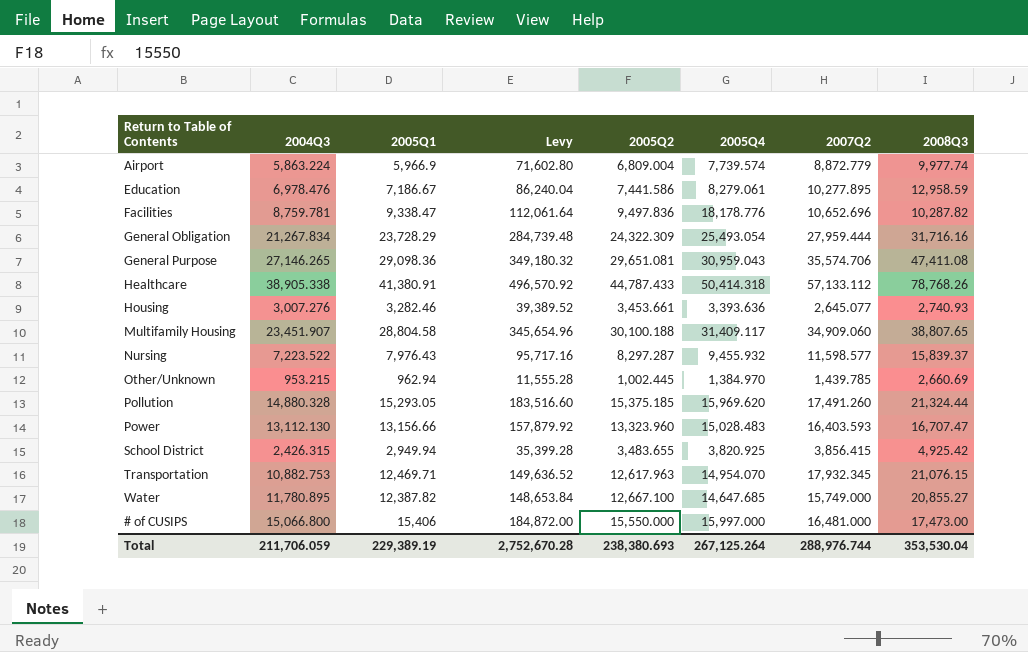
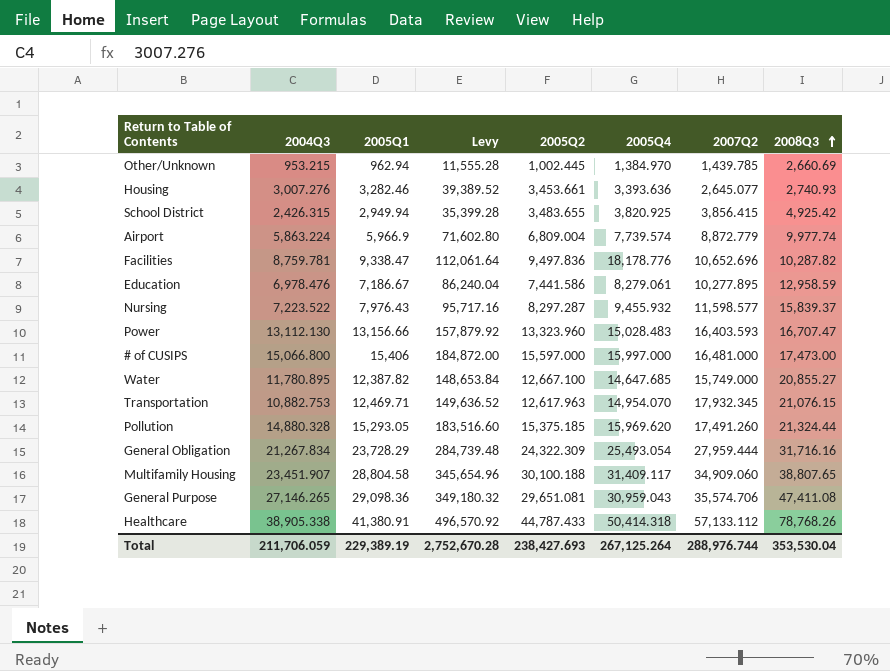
row order: none -> 2008Q3 ascending
# of CUSIPS | 2005Q2: 15,550.000 -> 15,597.000
Total | 2005Q2: 238,380.693 -> 238,427.693

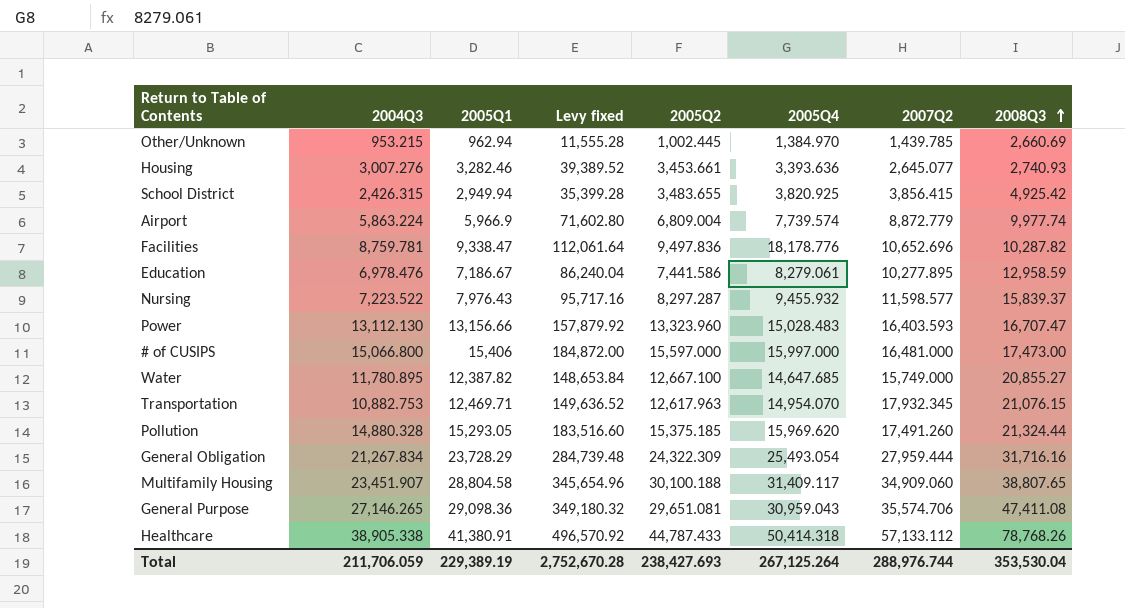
column name: Levy -> Levy fixed

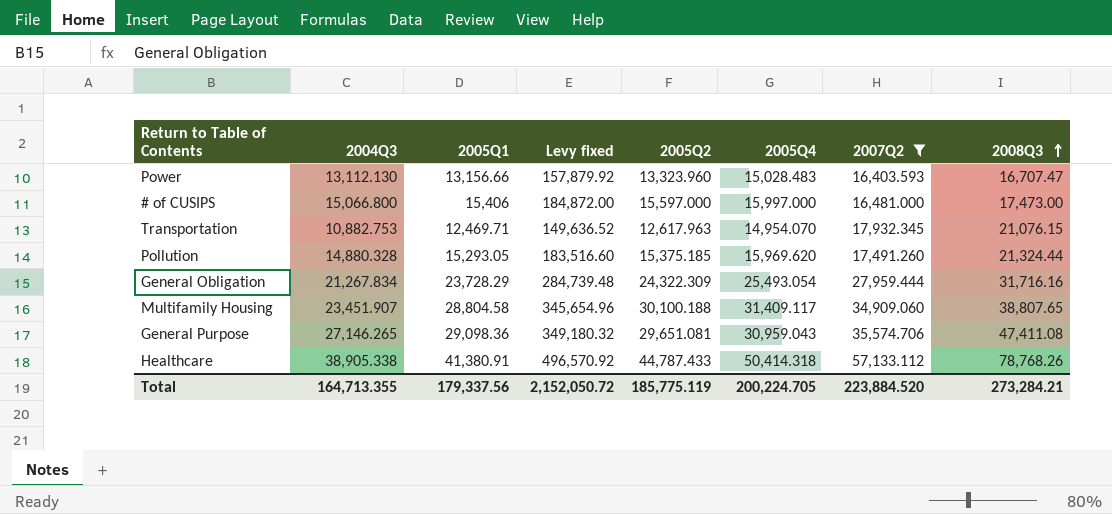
filter: none -> 2007Q2 >= 16,403.593
Total | 2004Q3: 211,706.059 -> 164,713.355
Total | 2005Q1: 229,389.19 -> 179,337.56
Total | Levy fixed: 2,752,670.28 -> 2,152,050.72
Total | 2005Q2: 238,427.693 -> 185,775.119
Total | 2005Q4: 267,125.264 -> 200,224.705
Total | 2007Q2: 288,976.744 -> 223,884.520
Total | 2008Q3: 353,530.04 -> 273,284.21

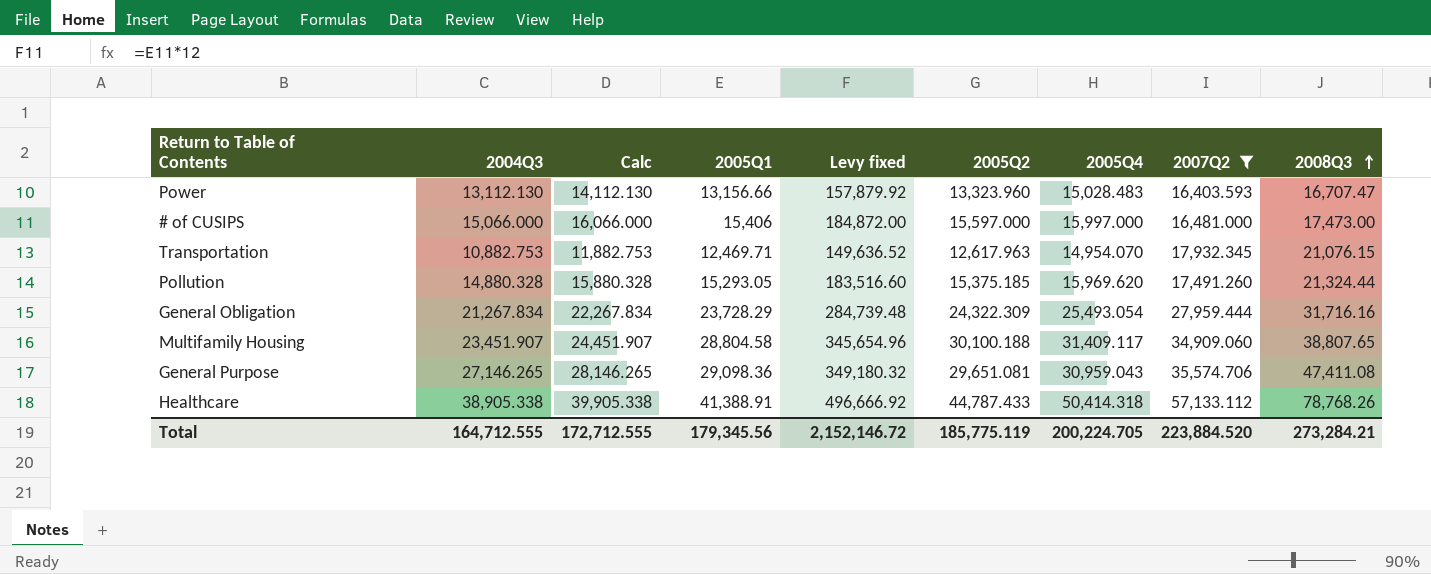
column Calc | formula: none -> [2004Q3] + 1000
# of CUSIPS | 2004Q3: 15,066.800 -> 15,066.000
Healthcare | 2005Q1: 41,380.91 -> 41,388.91
Healthcare | Levy fixed: 496,570.92 -> 496,666.92
Total | 2004Q3: 164,713.355 -> 164,712.555
Total | 2005Q1: 179,337.56 -> 179,345.56
Total | Levy fixed: 2,152,050.72 -> 2,152,146.72

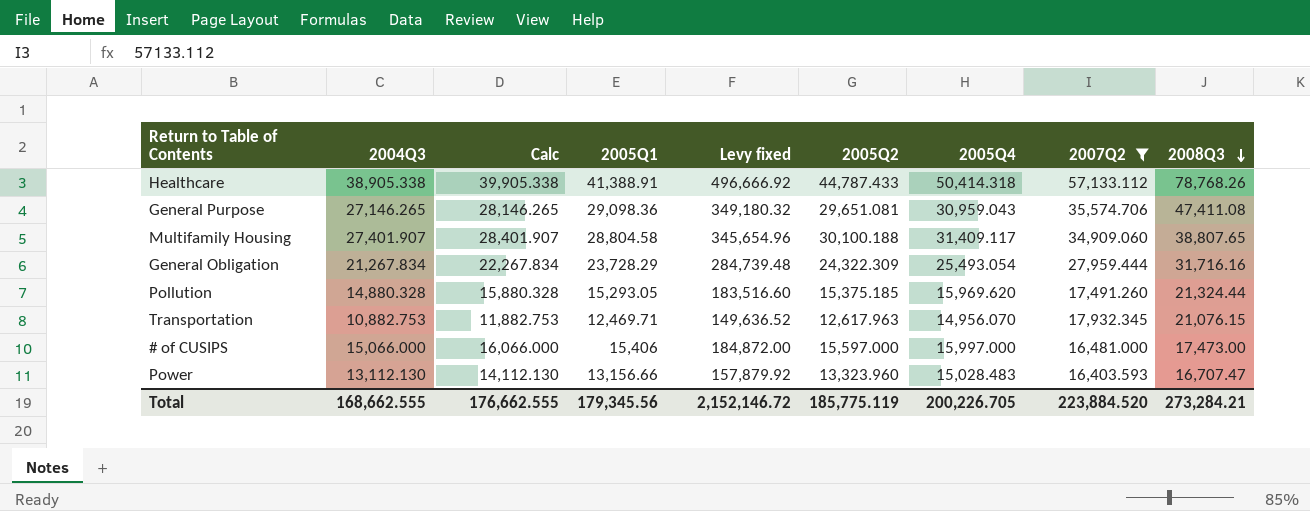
row order: 2008Q3 ascending -> 2008Q3 descending
Multifamily Housing | 2004Q3: 23,451.907 -> 27,401.907
Multifamily Housing | Calc: 24,451.907 -> 28,401.907
Transportation | 2005Q4: 14,954.070 -> 14,956.070
Total | 2004Q3: 164,712.555 -> 168,662.555
Total | Calc: 172,712.555 -> 176,662.555
Total | 2005Q4: 200,224.705 -> 200,226.705

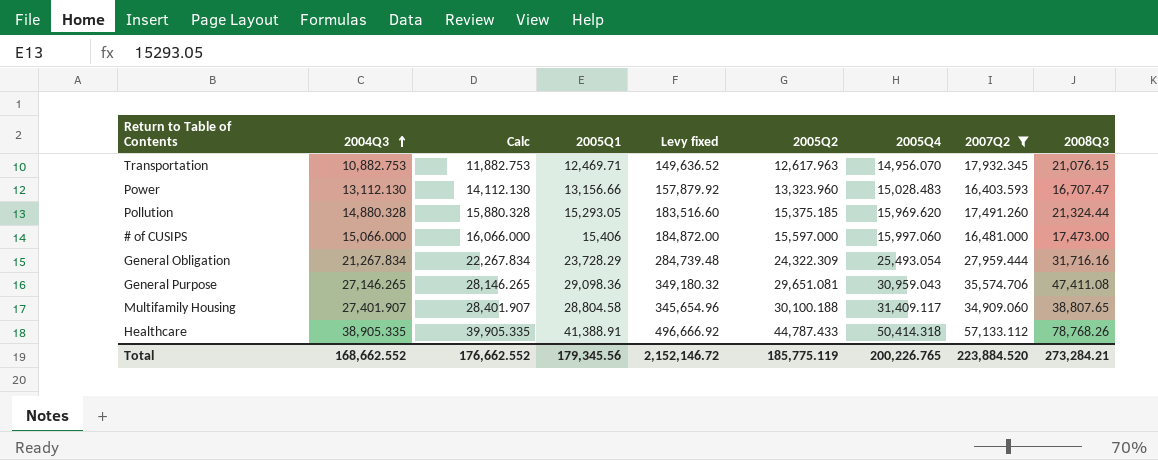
row order: 2008Q3 descending -> 2004Q3 ascending
# of CUSIPS | 2005Q4: 15,997.000 -> 15,997.060
Healthcare | 2004Q3: 38,905.338 -> 38,905.335
Healthcare | Calc: 39,905.338 -> 39,905.335
Total | 2004Q3: 168,662.555 -> 168,662.552
Total | Calc: 176,662.555 -> 176,662.552
Total | 2005Q4: 200,226.705 -> 200,226.765

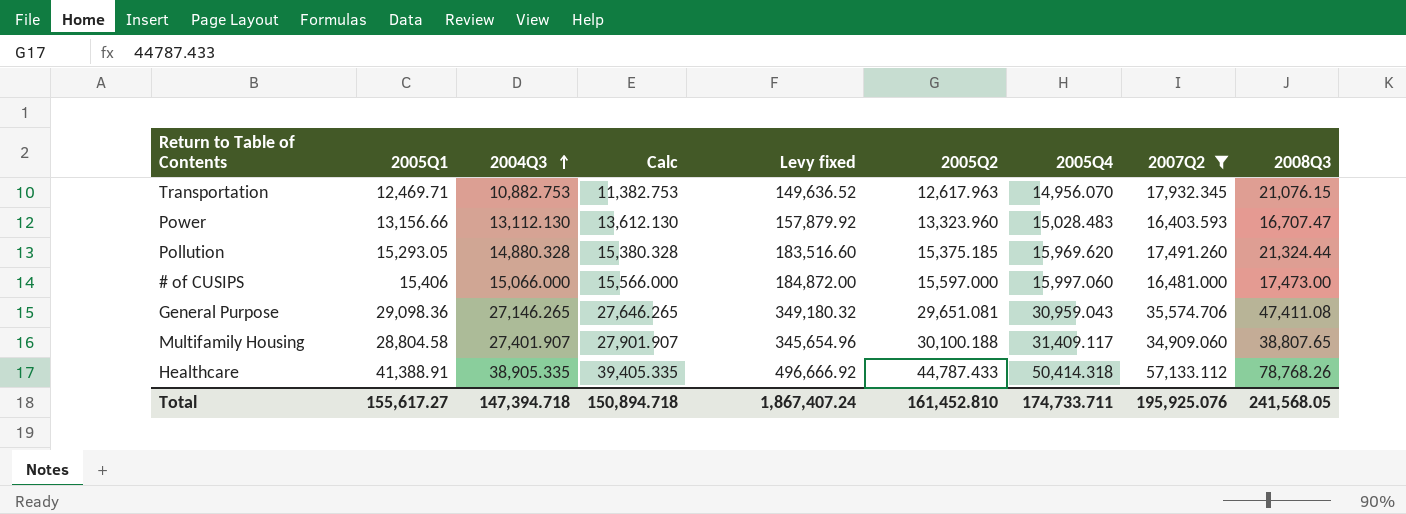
column 2005Q1 | position: 4 -> 2
column Calc | formula: [2004Q3] + 1000 -> [2004Q3] + 500
row General Obligation: 21,267.834 | 22,267.834 | 23,728.29 | 284,739.48 | 24,322.309 | 25,493.054 | 27,959.444 | 31,716.16 -> none
Total | 2005Q1: 179,345.56 -> 155,617.27
Total | 2004Q3: 168,662.552 -> 147,394.718
Total | Calc: 176,662.552 -> 150,894.718
Total | Levy fixed: 2,152,146.72 -> 1,867,407.24
Total | 2005Q2: 185,775.119 -> 161,452.810
Total | 2005Q4: 200,226.765 -> 174,733.711
Total | 2007Q2: 223,884.520 -> 195,925.076
Total | 2008Q3: 273,284.21 -> 241,568.05

